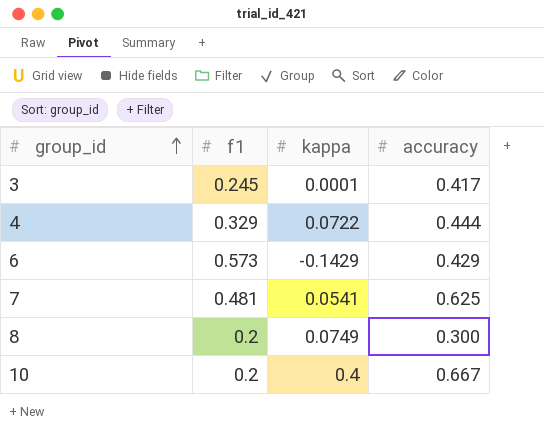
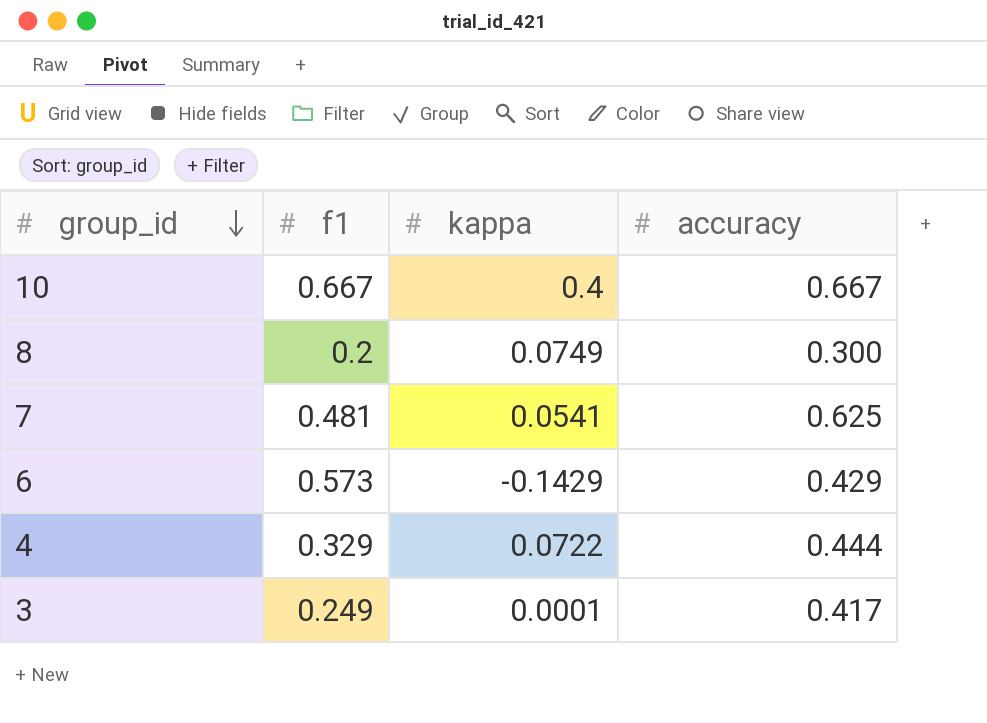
row order: group_id ascending -> group_id descending
10 | f1: 0.2 -> 0.667
3 | f1: 0.245 -> 0.249

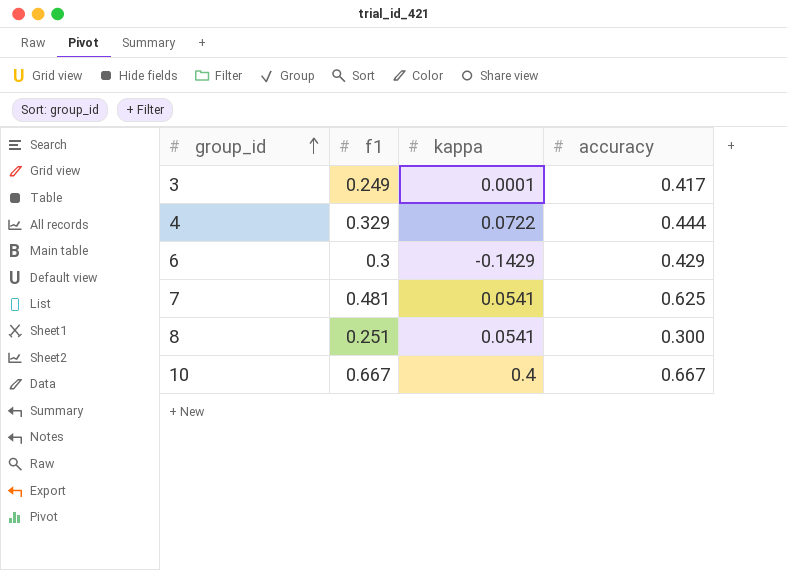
row order: group_id descending -> group_id ascending
6 | f1: 0.573 -> 0.3
8 | f1: 0.2 -> 0.251
8 | kappa: 0.0749 -> 0.0541

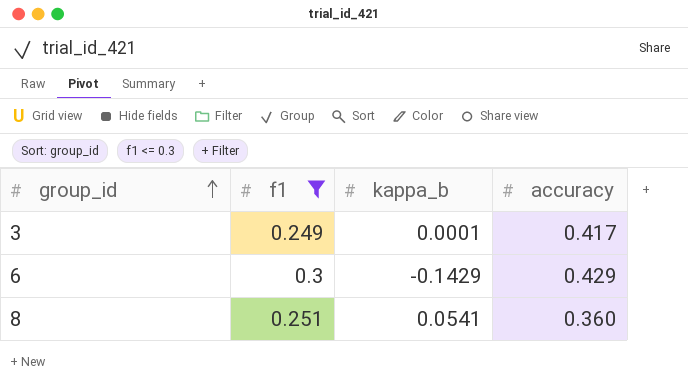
filter: none -> f1 <= 0.3
column name: kappa -> kappa_b
8 | accuracy: 0.300 -> 0.360

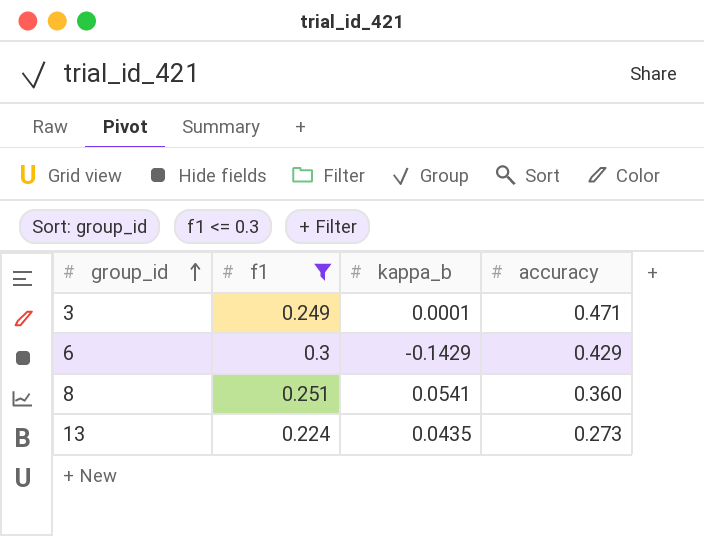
3 | accuracy: 0.417 -> 0.471
row 13: none -> 0.224 | 0.0435 | 0.273

